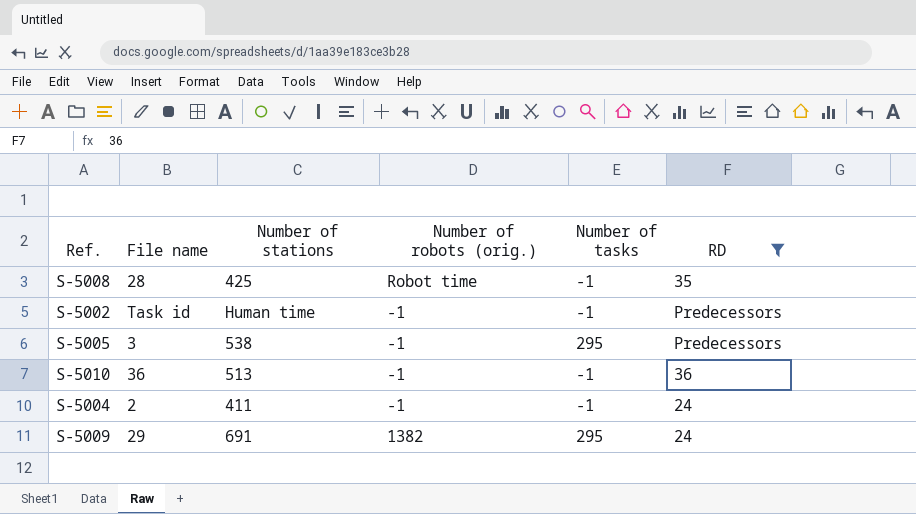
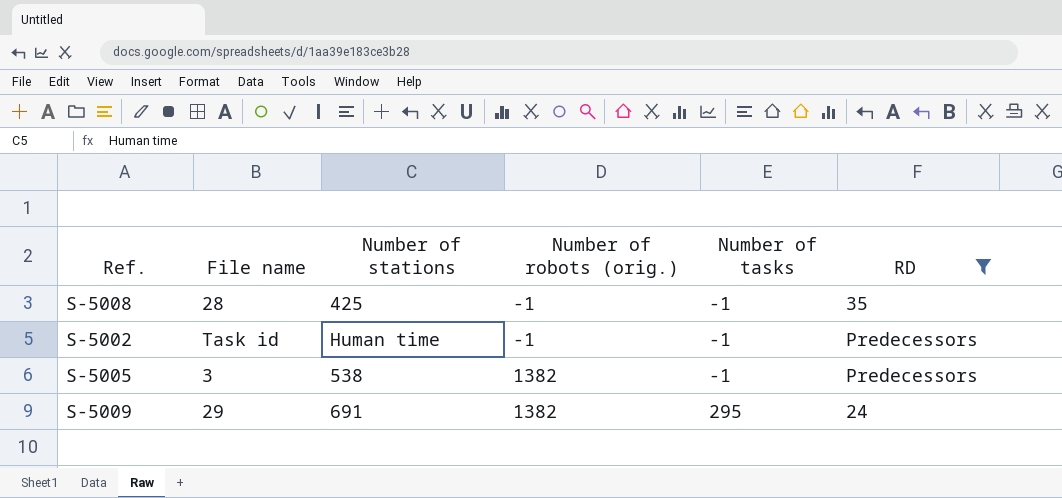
row S-5010: 36 | 513 | -1 | -1 | 36 -> none
row S-5004: 2 | 411 | -1 | -1 | 24 -> none
S-5008 | Number of robots (orig.): Robot time -> -1
S-5005 | Number of robots (orig.): -1 -> 1382
S-5005 | Number of tasks: 295 -> -1

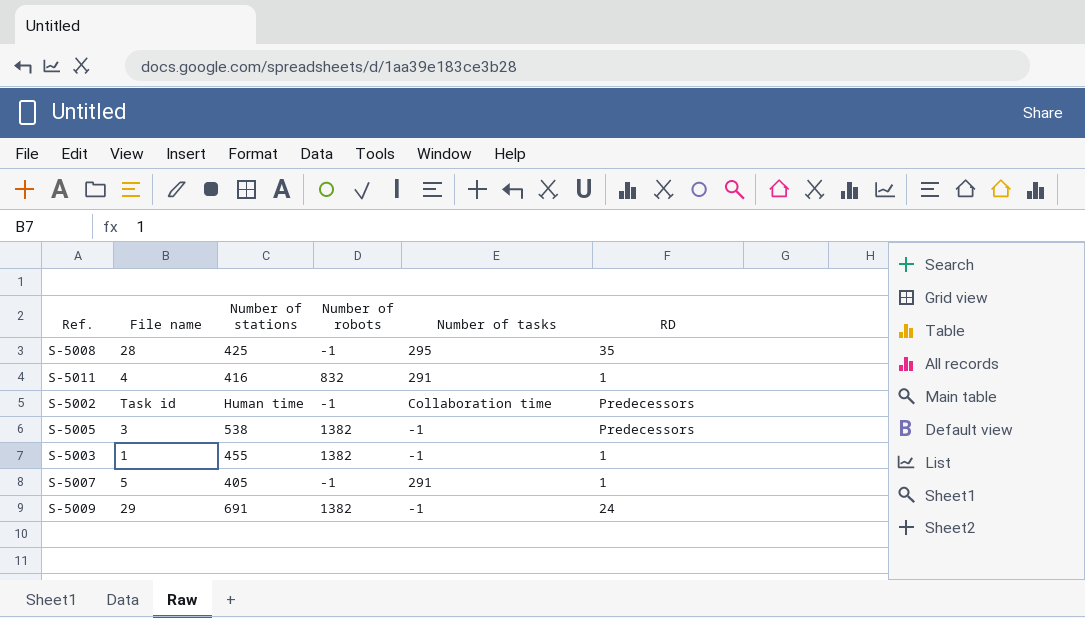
filter: RD != 1 -> none
column name: Number of robots (orig.) -> Number of robots
S-5008 | Number of tasks: -1 -> 295
S-5002 | Number of tasks: -1 -> Collaboration time
S-5009 | Number of tasks: 295 -> -1

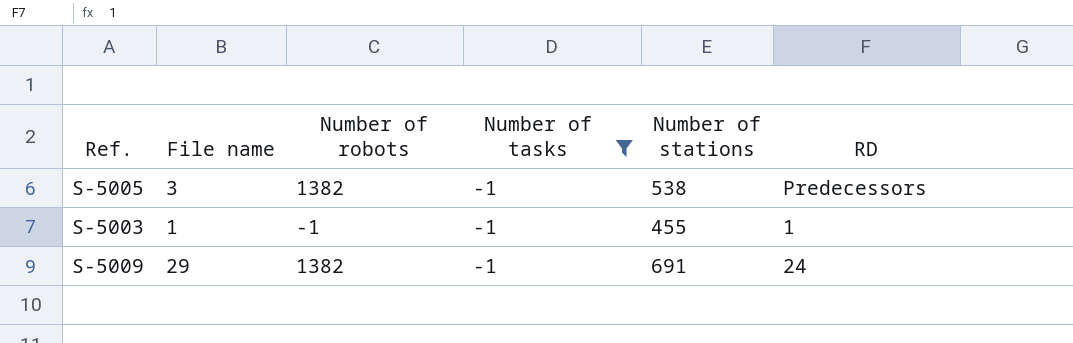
filter: none -> Number of tasks = -1
column Number of stations | position: 3 -> 5
S-5003 | Number of robots: 1382 -> -1

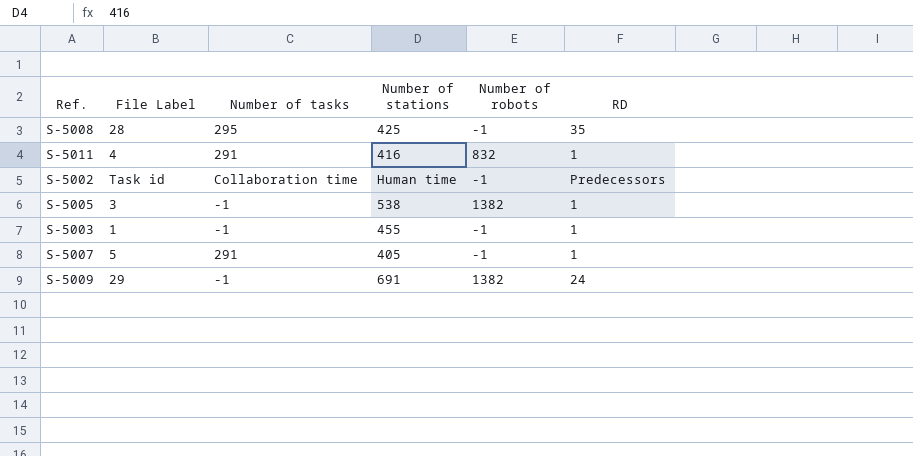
filter: Number of tasks = -1 -> none
column name: File name -> File Label
column Number of robots | position: 3 -> 5
S-5005 | RD: Predecessors -> 1

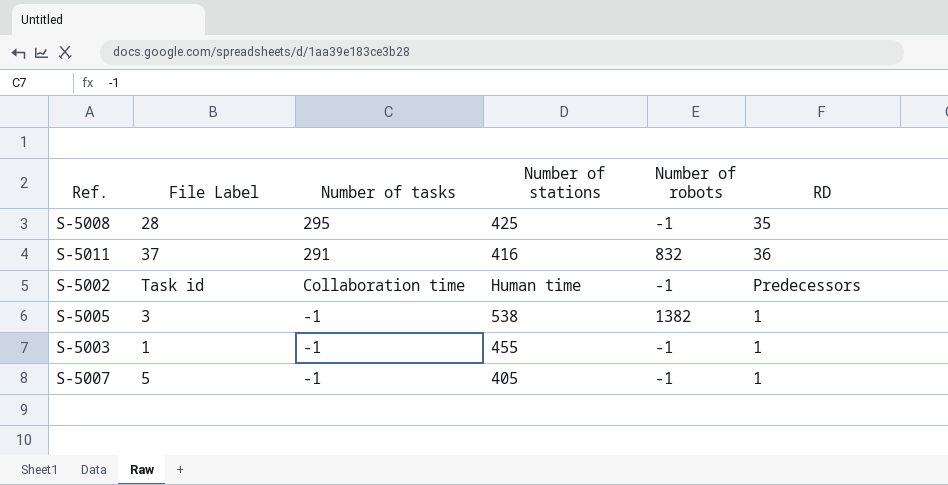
row S-5009: 29 | -1 | 691 | 1382 | 24 -> none
S-5011 | File Label: 4 -> 37
S-5011 | RD: 1 -> 36
S-5007 | Number of tasks: 291 -> -1

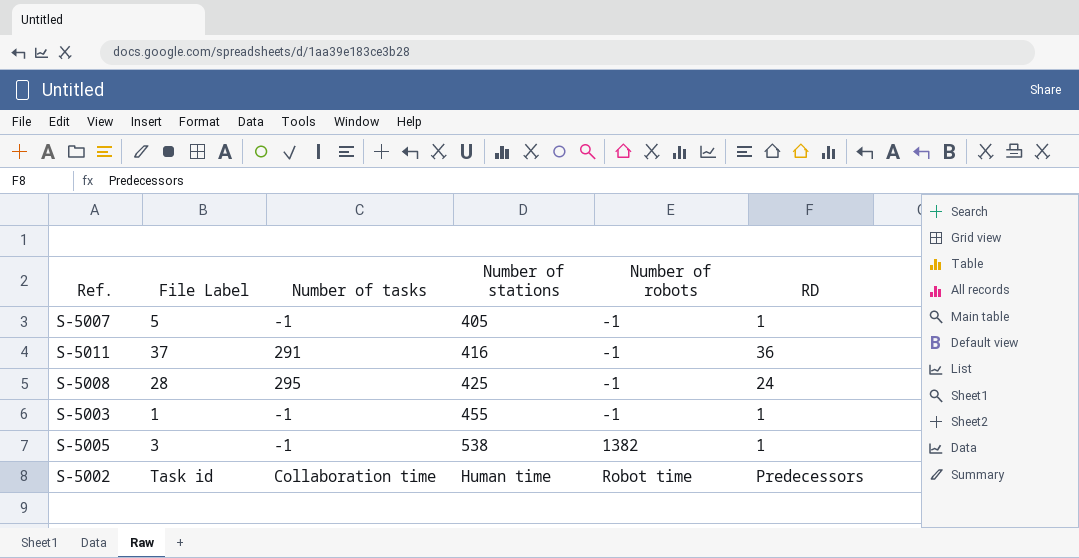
row order: none -> Number of stations ascending
S-5011 | Number of robots: 832 -> -1
S-5008 | RD: 35 -> 24
S-5002 | Number of robots: -1 -> Robot time

